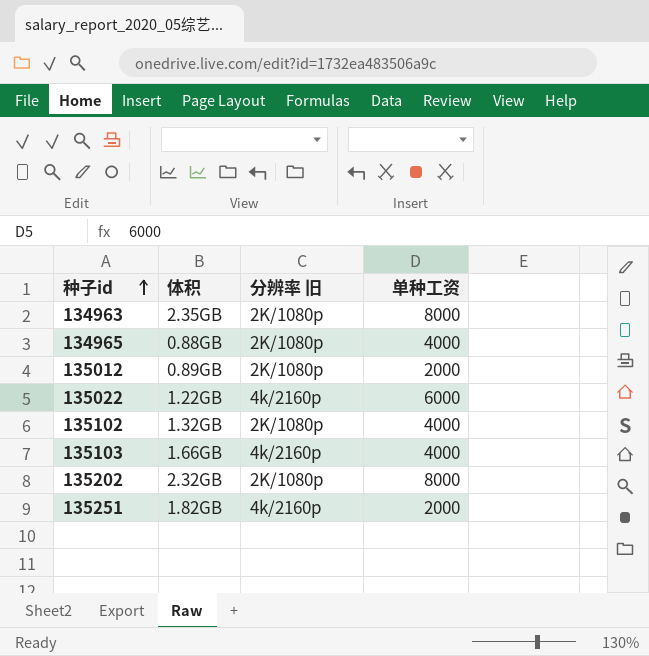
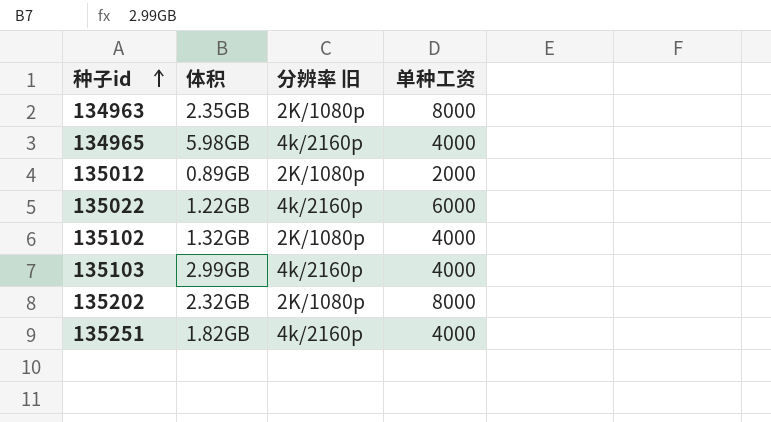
134965 | 体积: 0.88GB -> 5.98GB
134965 | 分辨率 旧: 2K/1080p -> 4k/2160p
135103 | 体积: 1.66GB -> 2.99GB
135251 | 单种工资: 2000 -> 4000

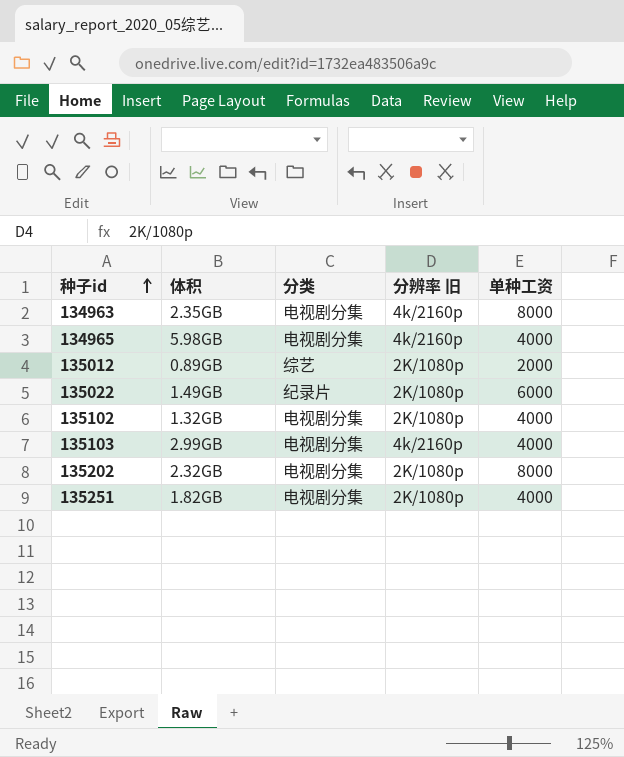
column 分类 | position: none -> 3
134963 | 分辨率 旧: 2K/1080p -> 4k/2160p
135022 | 体积: 1.22GB -> 1.49GB
135022 | 分辨率 旧: 4k/2160p -> 2K/1080p
135251 | 分辨率 旧: 4k/2160p -> 2K/1080p

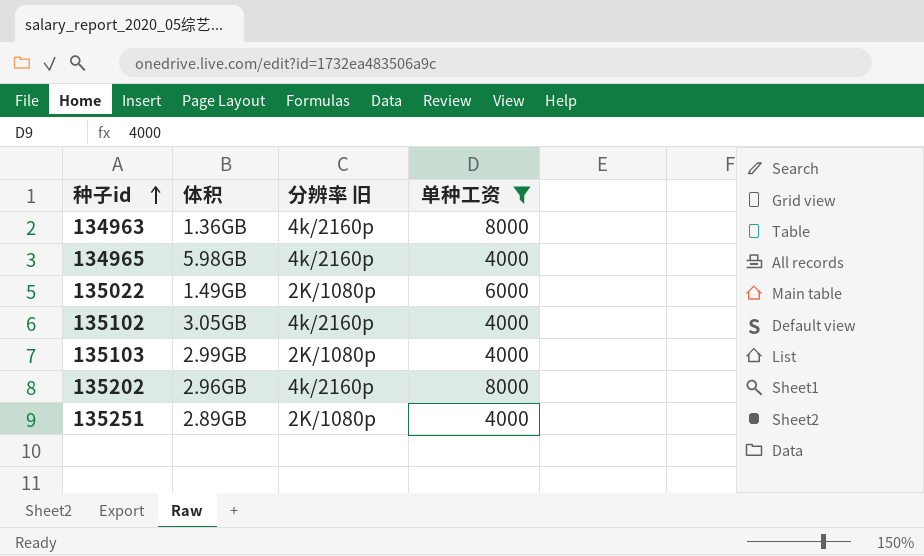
filter: none -> 单种工资 != 2000
column 分类 | position: 3 -> none
134963 | 体积: 2.35GB -> 1.36GB
135102 | 体积: 1.32GB -> 3.05GB
135102 | 分辨率 旧: 2K/1080p -> 4k/2160p
135103 | 分辨率 旧: 4k/2160p -> 2K/1080p
135202 | 体积: 2.32GB -> 2.96GB
135202 | 分辨率 旧: 2K/1080p -> 4k/2160p
135251 | 体积: 1.82GB -> 2.89GB

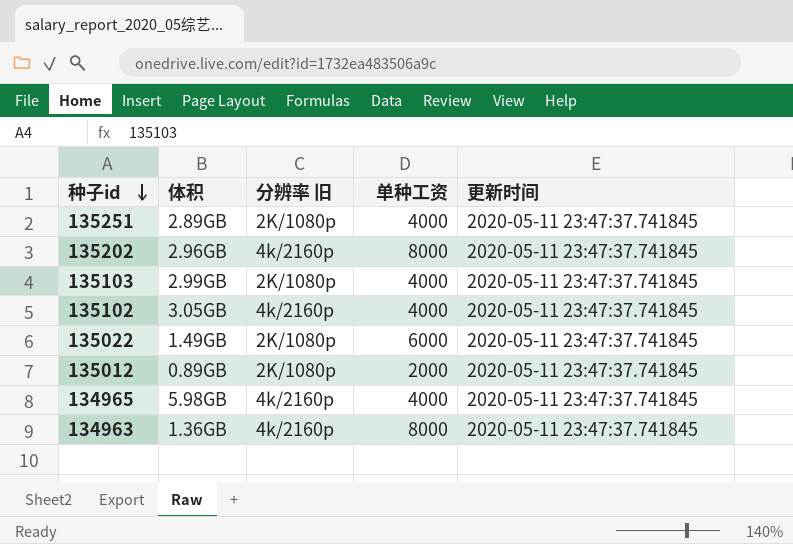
filter: 单种工资 != 2000 -> none
row order: 种子id ascending -> 种子id descending
column 更新时间 | position: none -> 5

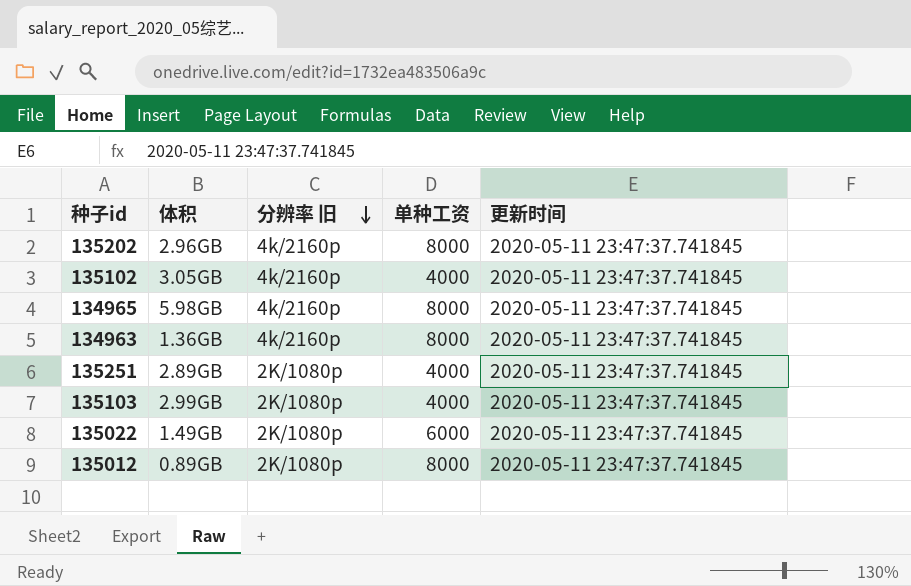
row order: 种子id descending -> 分辨率 旧 descending
134965 | 单种工资: 4000 -> 8000
135012 | 单种工资: 2000 -> 8000

